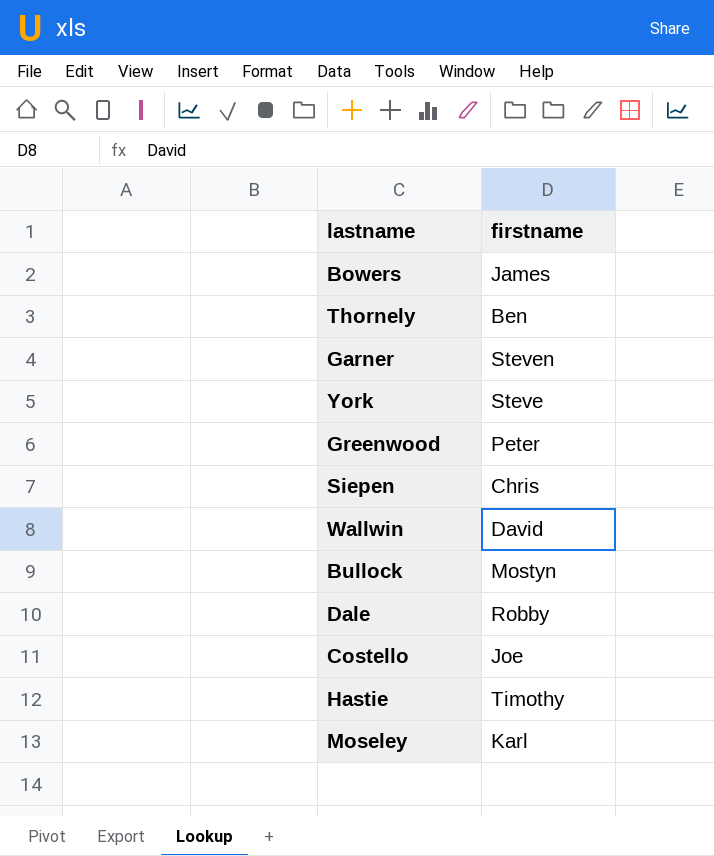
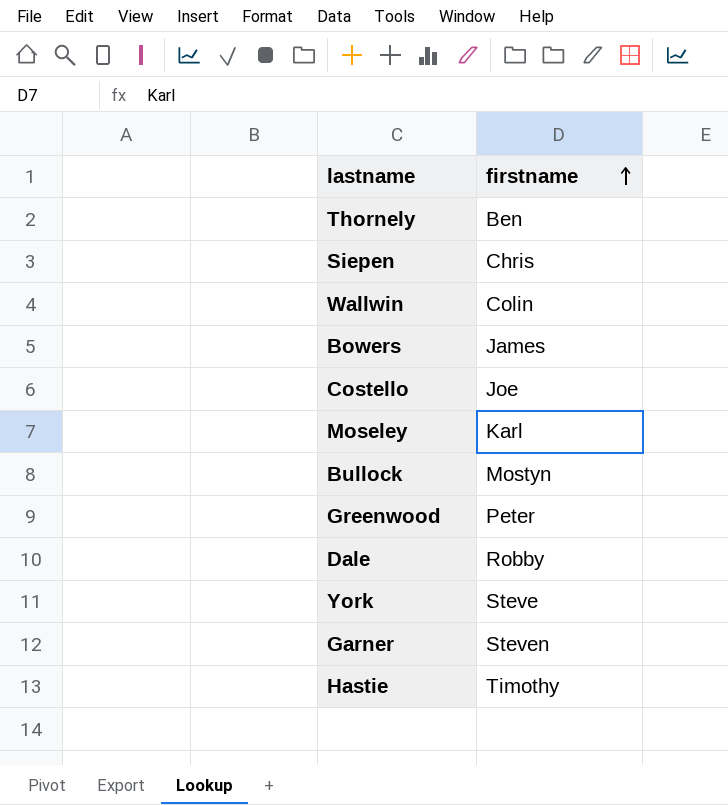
row order: none -> firstname ascending
Wallwin | firstname: David -> Colin

